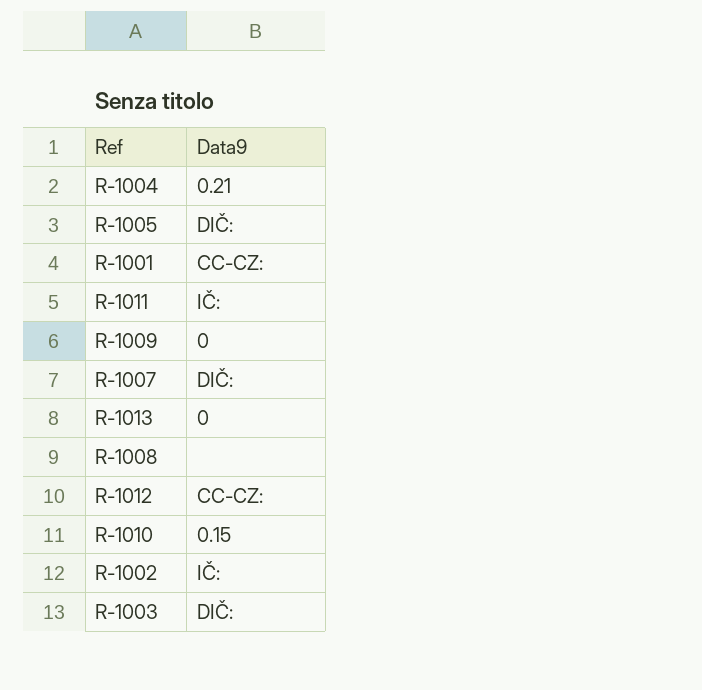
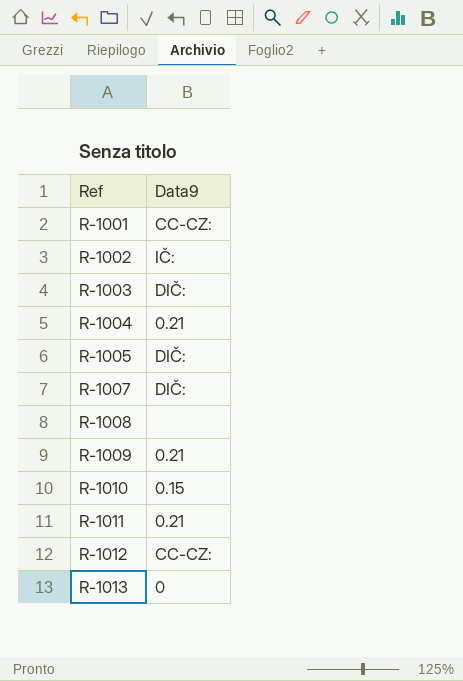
row order: none -> Ref ascending
R-1009 | Data9: 0 -> 0.21
R-1011 | Data9: IČ: -> 0.21

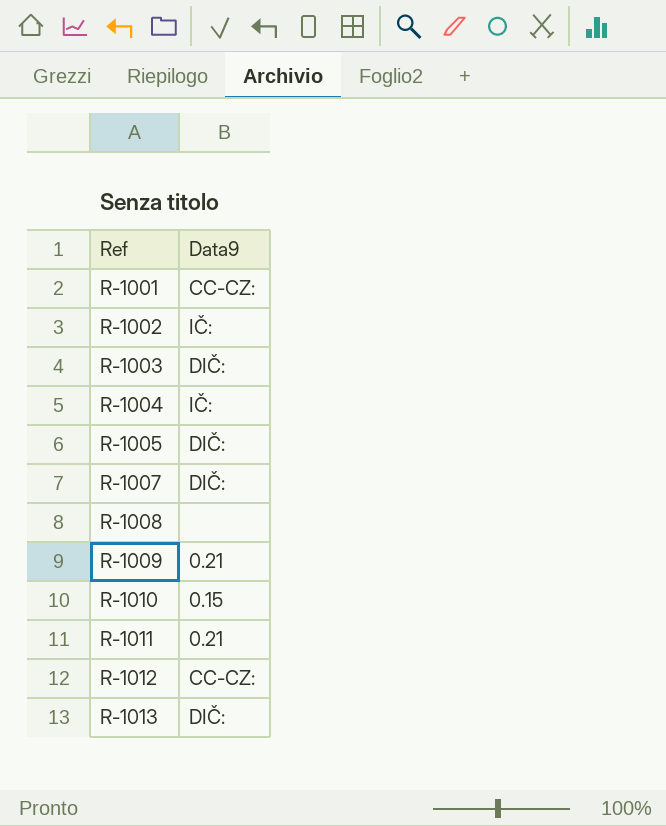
R-1004 | Data9: 0.21 -> IČ:
R-1013 | Data9: 0 -> DIČ:

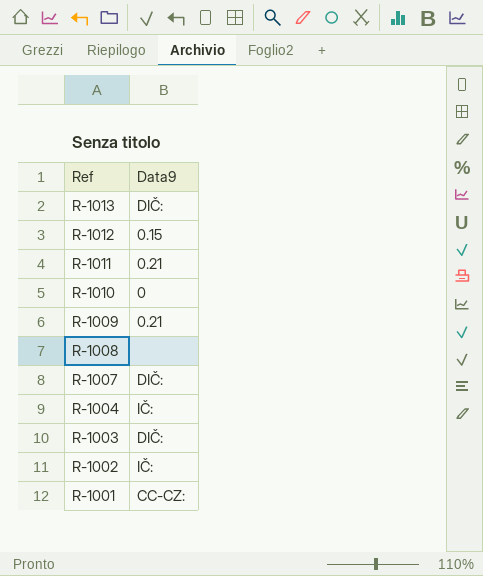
row order: Ref ascending -> Ref descending
row R-1005: DIČ: -> none
R-1012 | Data9: CC-CZ: -> 0.15
R-1010 | Data9: 0.15 -> 0

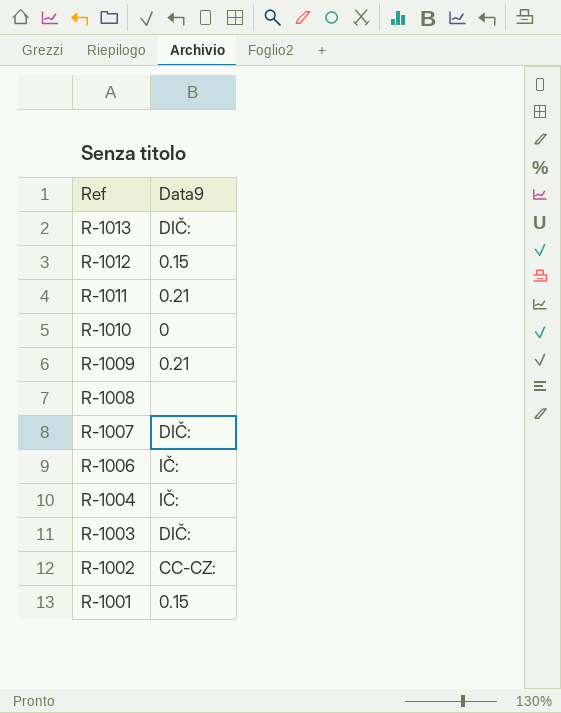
row R-1006: none -> IČ:
R-1002 | Data9: IČ: -> CC-CZ:
R-1001 | Data9: CC-CZ: -> 0.15

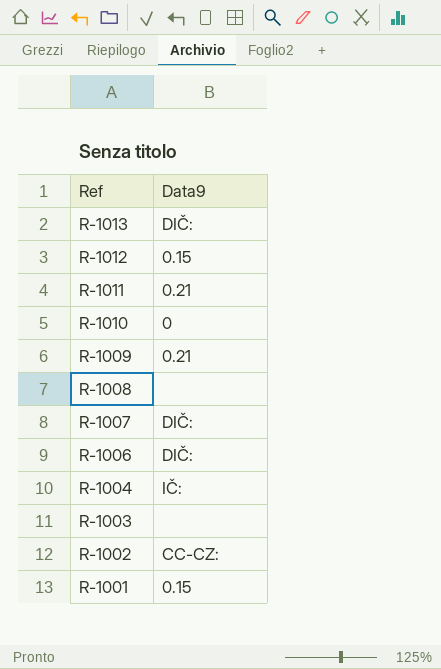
R-1006 | Data9: IČ: -> DIČ:
R-1003 | Data9: DIČ: -> none

